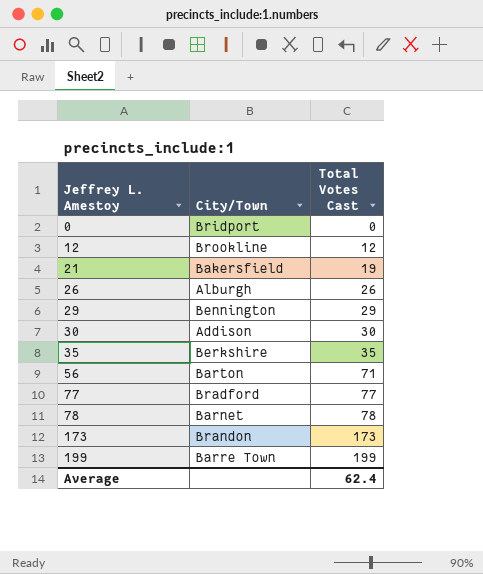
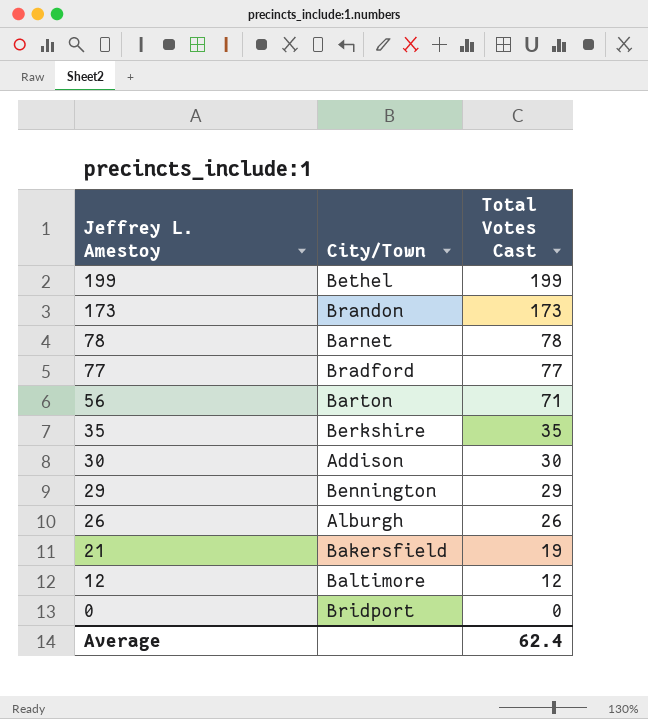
row order: Jeffrey L. Amestoy ascending -> Jeffrey L. Amestoy descending
199 | City/Town: Barre Town -> Bethel
12 | City/Town: Brookline -> Baltimore

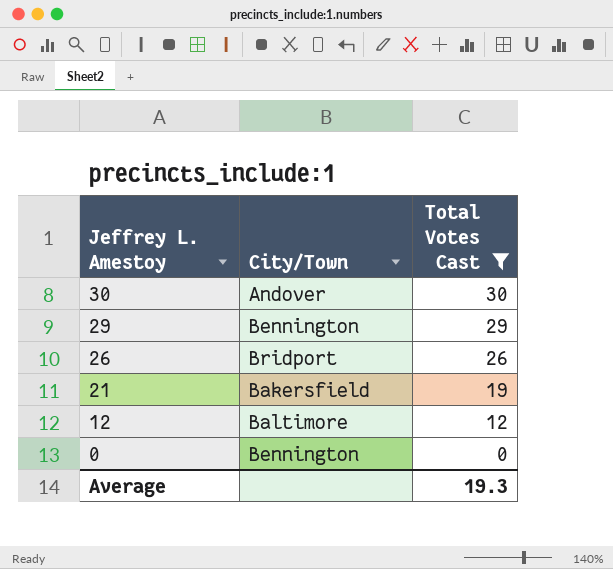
filter: none -> Total Votes Cast <= 30
30 | City/Town: Addison -> Andover
26 | City/Town: Alburgh -> Bridport
0 | City/Town: Bridport -> Bennington
Average | Total Votes Cast: 62.4 -> 19.3

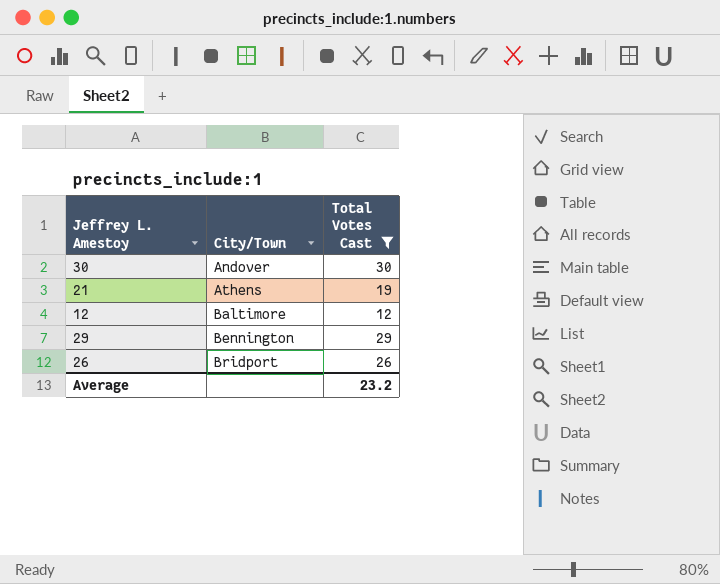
row order: Jeffrey L. Amestoy descending -> City/Town ascending
row 0: Bennington | 0 -> none
21 | City/Town: Bakersfield -> Athens
Average | Total Votes Cast: 19.3 -> 23.2

